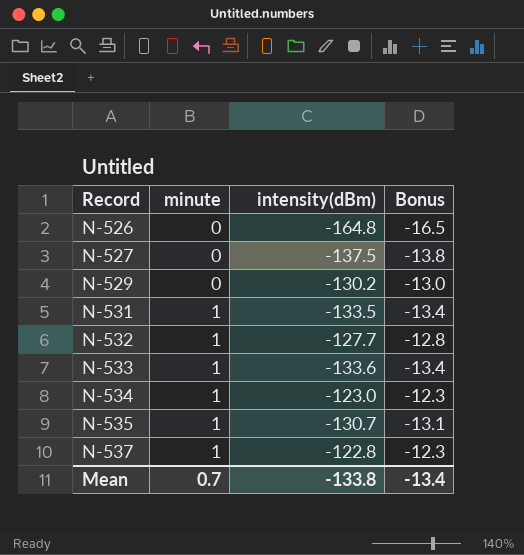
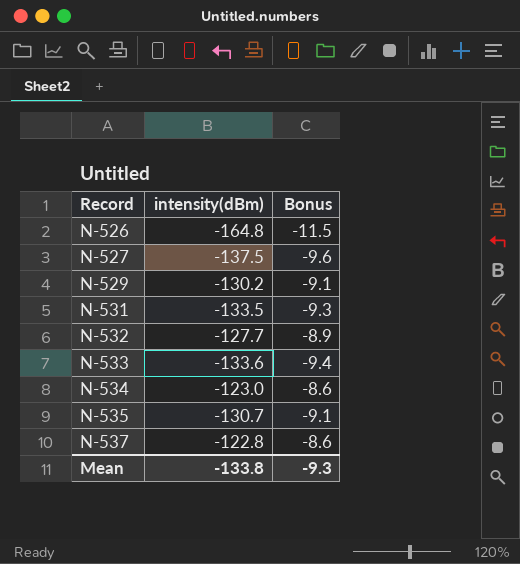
column minute | position: 2 -> none
column Bonus | formula: [intensity(dBm)] * 0.1 -> [intensity(dBm)] * 0.07
Mean | Bonus: -13.4 -> -9.3

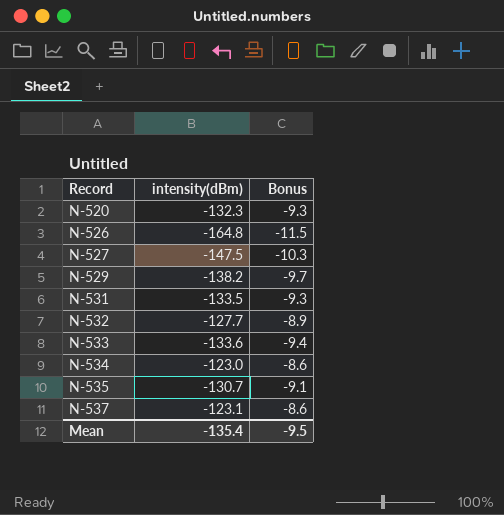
row N-520: none -> -132.3 | -9.3
N-527 | intensity(dBm): -137.5 -> -147.5
N-527 | Bonus: -9.6 -> -10.3
N-529 | intensity(dBm): -130.2 -> -138.2
N-529 | Bonus: -9.1 -> -9.7
N-537 | intensity(dBm): -122.8 -> -123.1
Mean | intensity(dBm): -133.8 -> -135.4
Mean | Bonus: -9.3 -> -9.5

